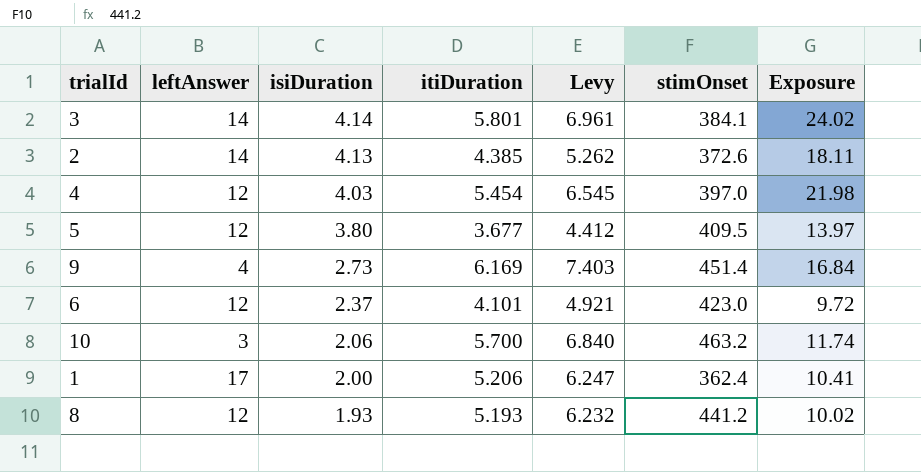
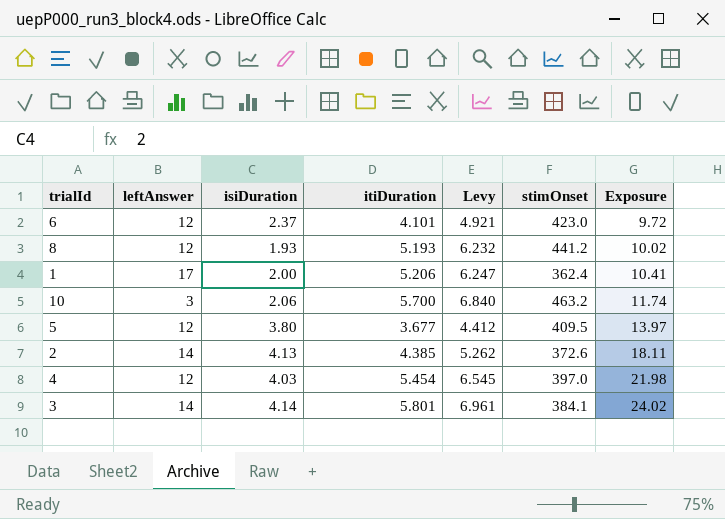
row order: isiDuration descending -> Exposure ascending
row 9: 4 | 2.73 | 6.169 | 7.403 | 451.4 | 16.84 -> none

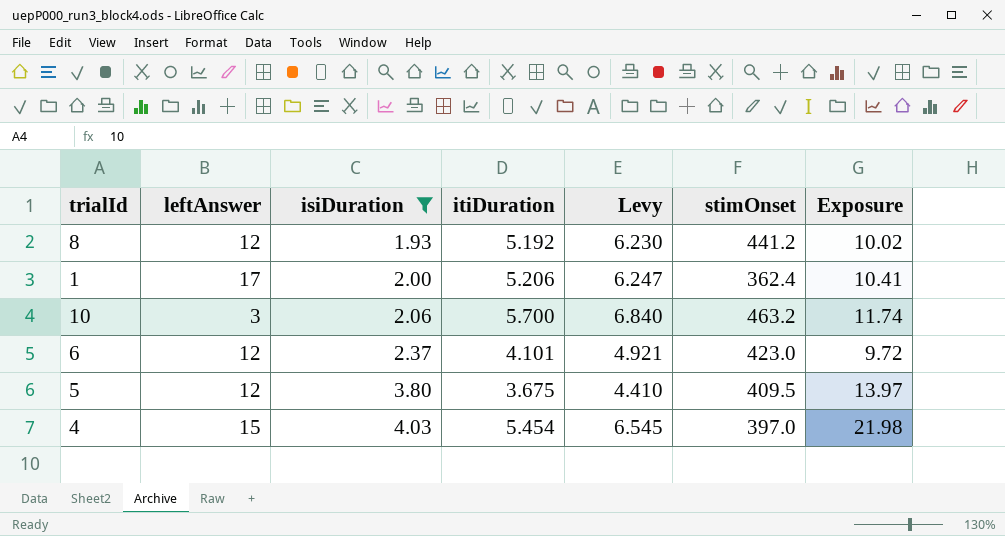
filter: none -> isiDuration <= 4.03
row order: Exposure ascending -> isiDuration ascending
8 | itiDuration: 5.193 -> 5.192
8 | Levy: 6.232 -> 6.230
5 | itiDuration: 3.677 -> 3.675
5 | Levy: 4.412 -> 4.410
4 | leftAnswer: 12 -> 15

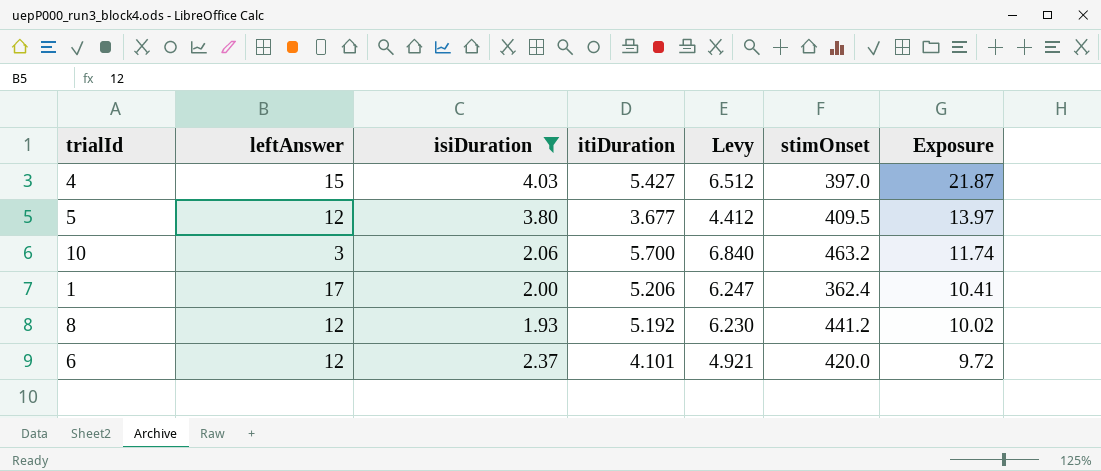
row order: isiDuration ascending -> Exposure descending
4 | itiDuration: 5.454 -> 5.427
4 | Levy: 6.545 -> 6.512
4 | Exposure: 21.98 -> 21.87
5 | itiDuration: 3.675 -> 3.677
5 | Levy: 4.410 -> 4.412
6 | stimOnset: 423.0 -> 420.0

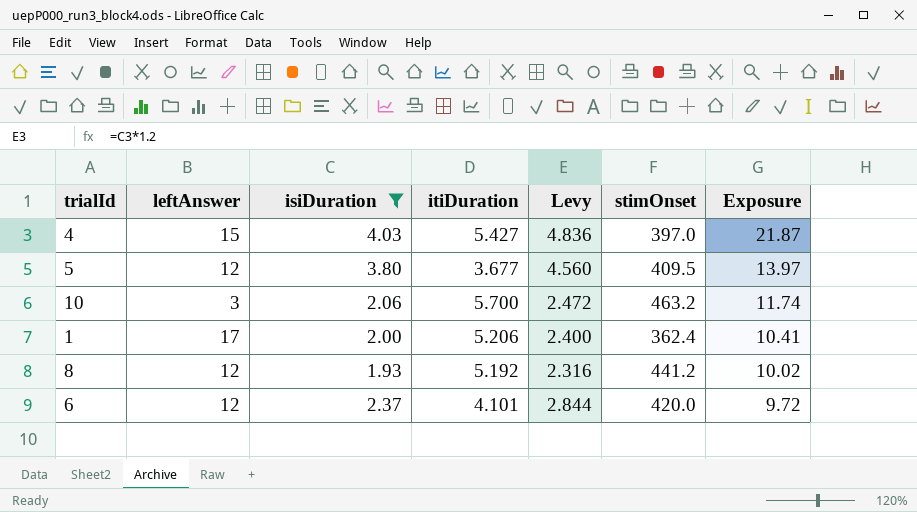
column Levy | formula: [itiDuration] * 1.2 -> [isiDuration] * 1.2

